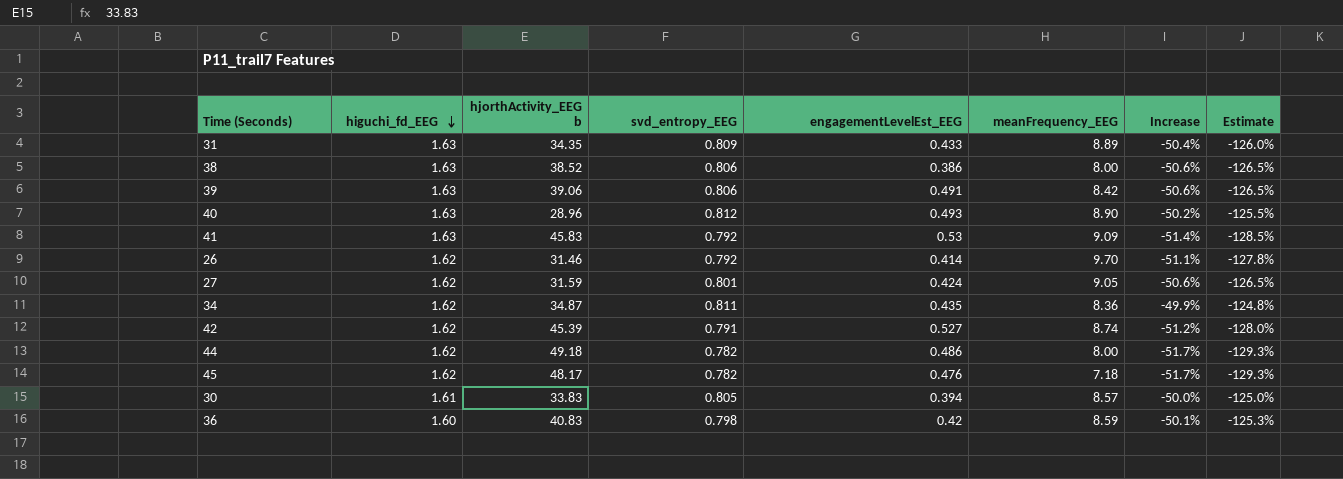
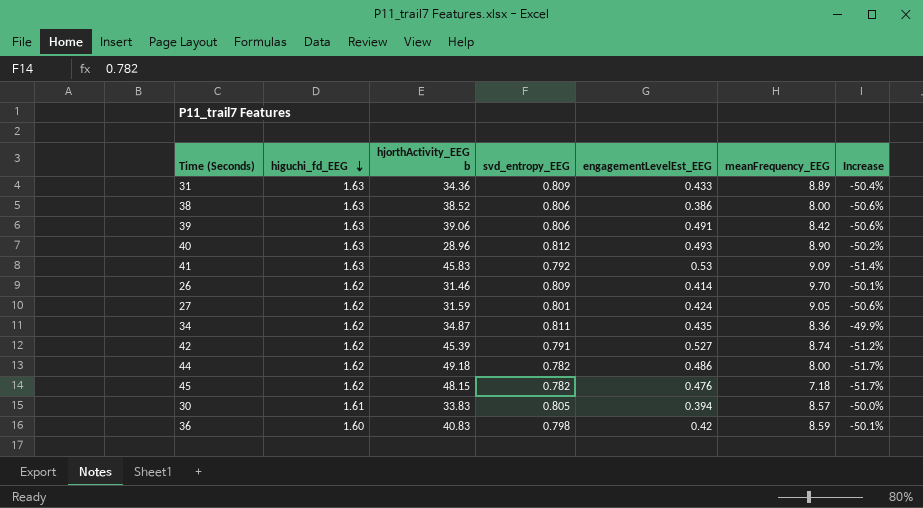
column Estimate | formula: [Increase] * 2.5 -> none
31 | hjorthActivity_EEG b: 34.35 -> 34.36
26 | svd_entropy_EEG: 0.792 -> 0.809
26 | Increase: -51.1% -> -50.1%
45 | hjorthActivity_EEG b: 48.17 -> 48.15

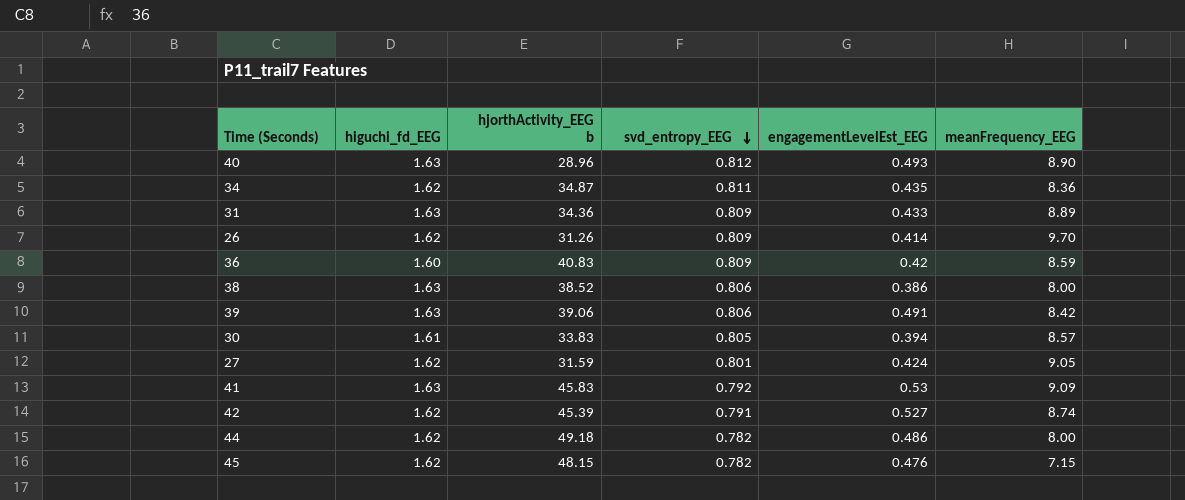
row order: higuchi_fd_EEG descending -> svd_entropy_EEG descending
column Increase | formula: ([svd_entropy_EEG] - [higuchi_fd_EEG]) / [higuchi_fd_EEG] -> none
26 | hjorthActivity_EEG b: 31.46 -> 31.26
36 | svd_entropy_EEG: 0.798 -> 0.809
45 | meanFrequency_EEG: 7.18 -> 7.15

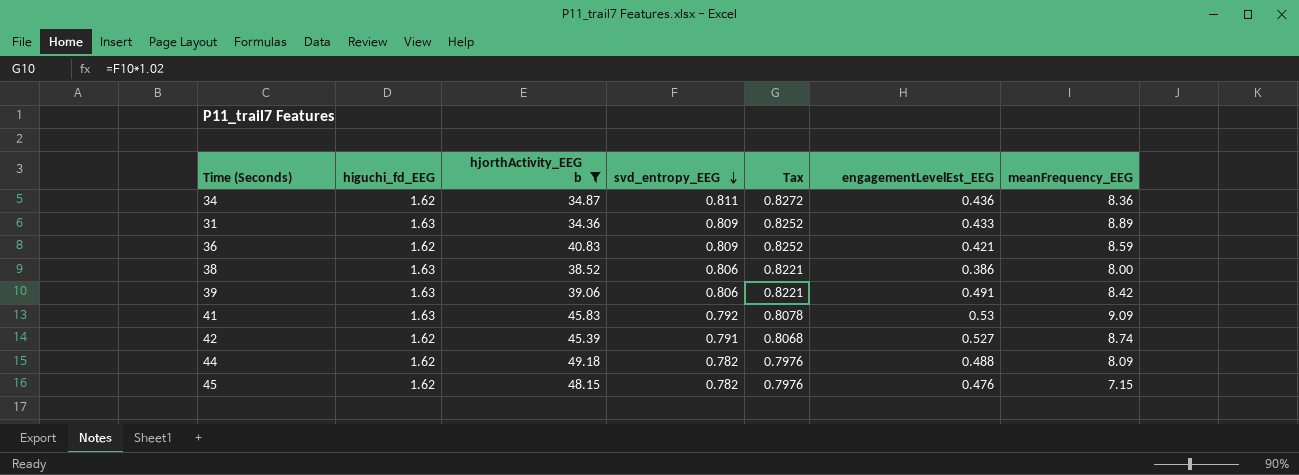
filter: none -> hjorthActivity_EEG b >= 34.36
column Tax | formula: none -> [svd_entropy_EEG] * 1.02
34 | engagementLevelEst_EEG: 0.435 -> 0.436
36 | higuchi_fd_EEG: 1.60 -> 1.62
36 | engagementLevelEst_EEG: 0.42 -> 0.421
44 | engagementLevelEst_EEG: 0.486 -> 0.488
44 | meanFrequency_EEG: 8.00 -> 8.09

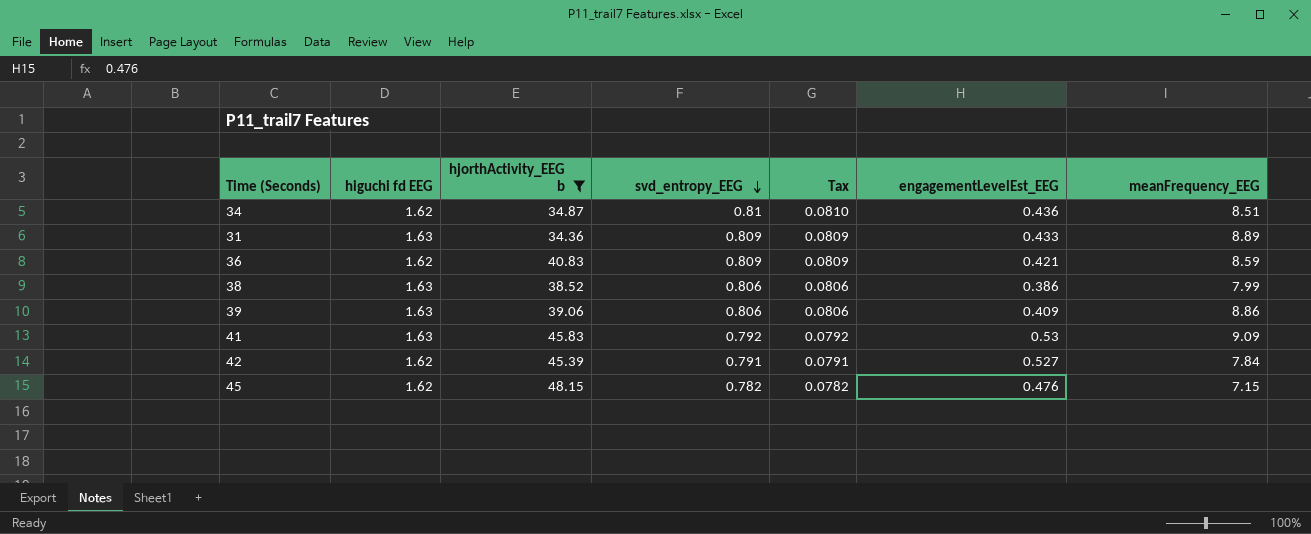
column name: higuchi_fd_EEG -> higuchi fd EEG
column Tax | formula: [svd_entropy_EEG] * 1.02 -> [svd_entropy_EEG] * 0.1
row 44: 1.62 | 49.18 | 0.782 | 0.7976 | 0.488 | 8.09 -> none
34 | svd_entropy_EEG: 0.811 -> 0.81
34 | meanFrequency_EEG: 8.36 -> 8.51
38 | meanFrequency_EEG: 8.00 -> 7.99
39 | engagementLevelEst_EEG: 0.491 -> 0.409
39 | meanFrequency_EEG: 8.42 -> 8.86
42 | meanFrequency_EEG: 8.74 -> 7.84

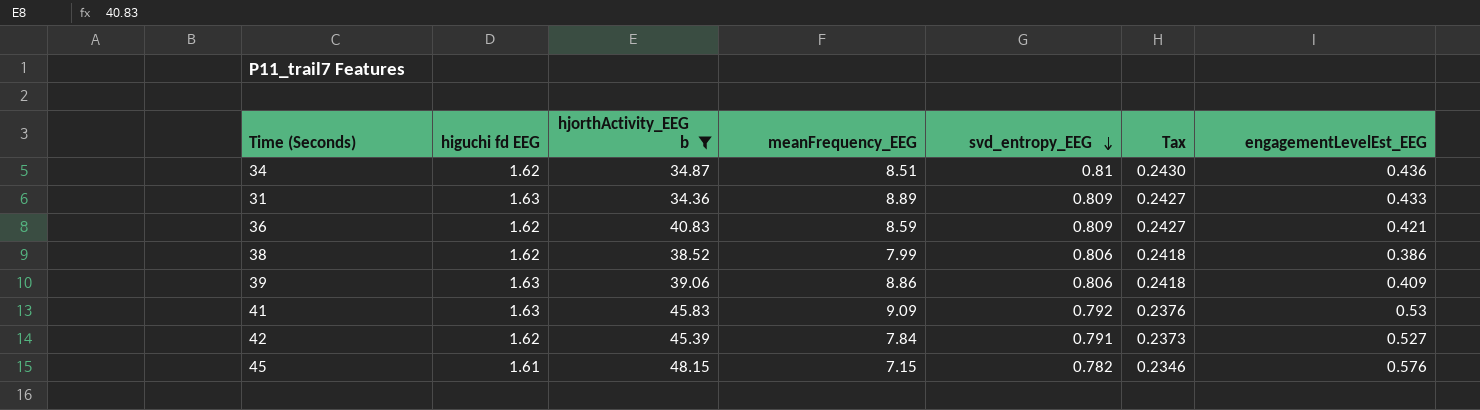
column meanFrequency_EEG | position: 7 -> 4
column Tax | formula: [svd_entropy_EEG] * 0.1 -> [svd_entropy_EEG] * 0.3
38 | higuchi fd EEG: 1.63 -> 1.62
45 | higuchi fd EEG: 1.62 -> 1.61
45 | engagementLevelEst_EEG: 0.476 -> 0.576

